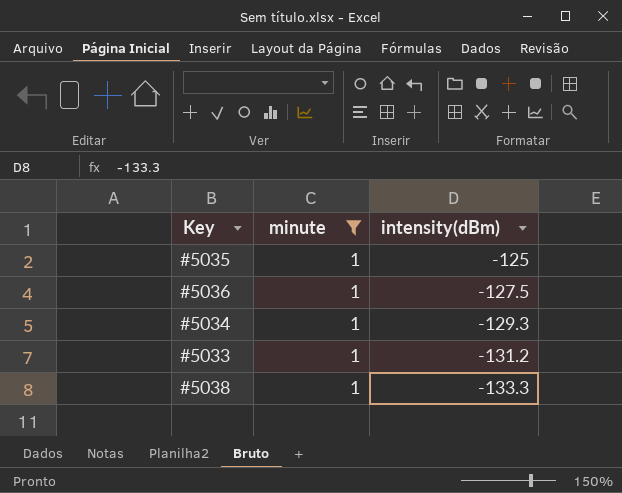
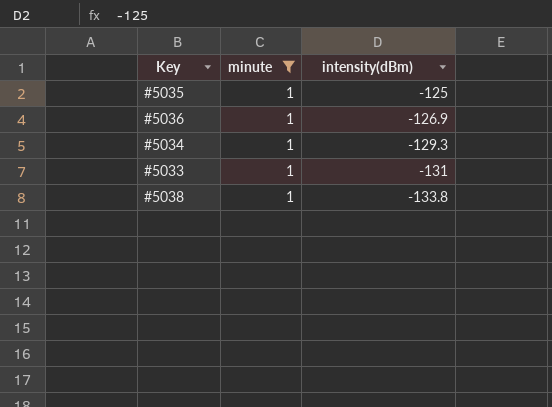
#5036 | intensity(dBm): -127.5 -> -126.9
#5033 | intensity(dBm): -131.2 -> -131
#5038 | intensity(dBm): -133.3 -> -133.8

